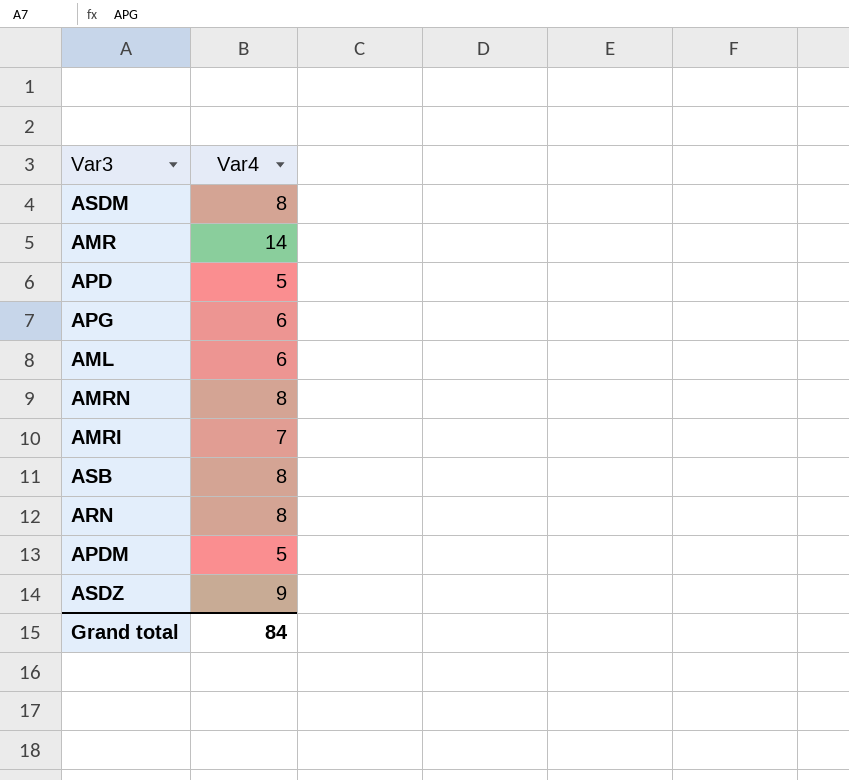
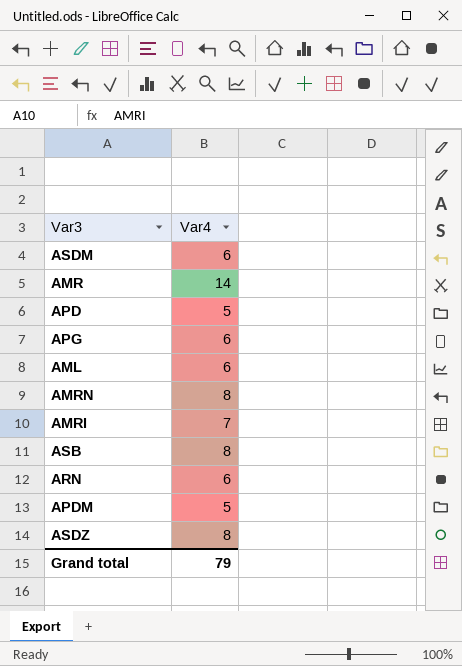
ASDM | Var4: 8 -> 6
ARN | Var4: 8 -> 6
ASDZ | Var4: 9 -> 8
Grand total | Var4: 84 -> 79

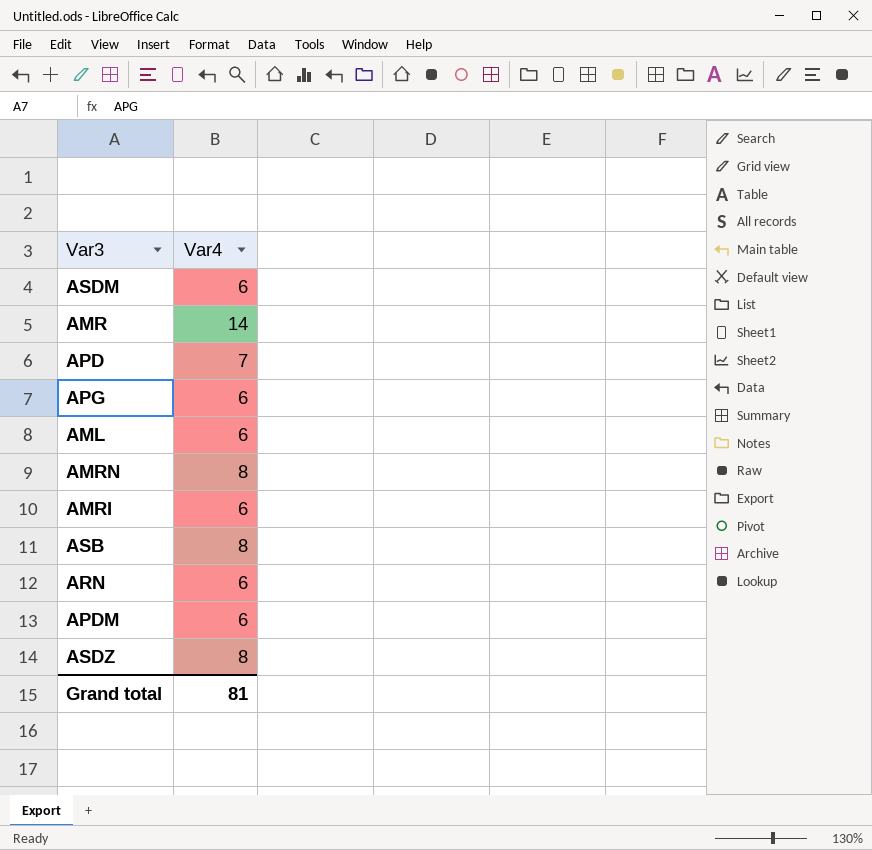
APD | Var4: 5 -> 7
AMRI | Var4: 7 -> 6
APDM | Var4: 5 -> 6
Grand total | Var4: 79 -> 81

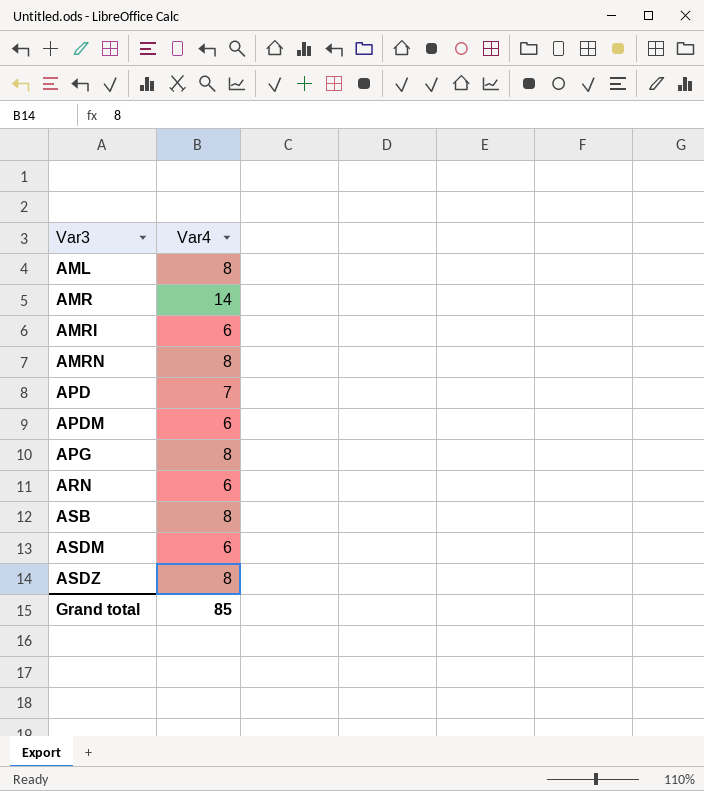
row order: none -> Var3 ascending
AML | Var4: 6 -> 8
APG | Var4: 6 -> 8
Grand total | Var4: 81 -> 85

